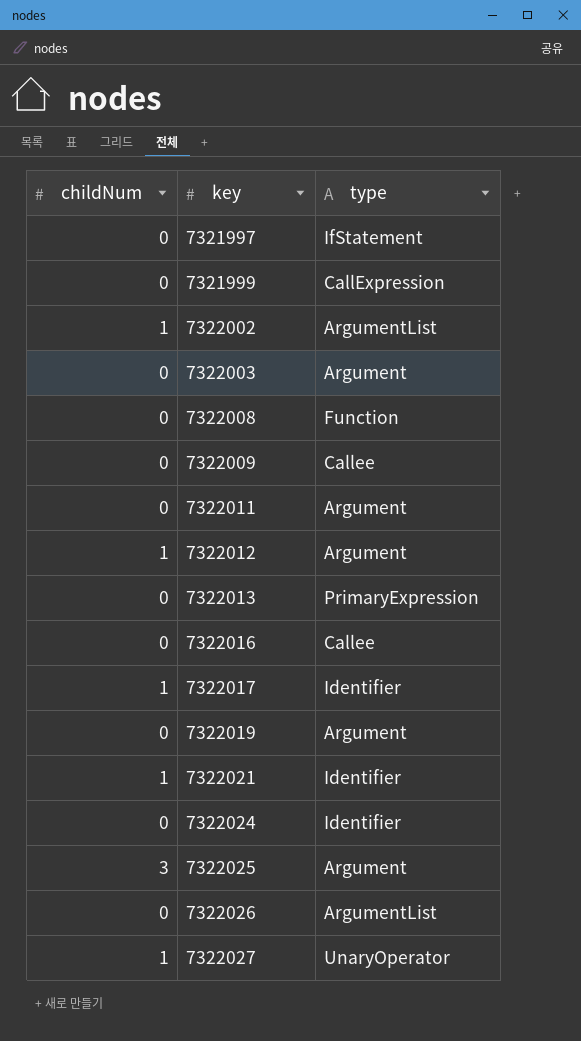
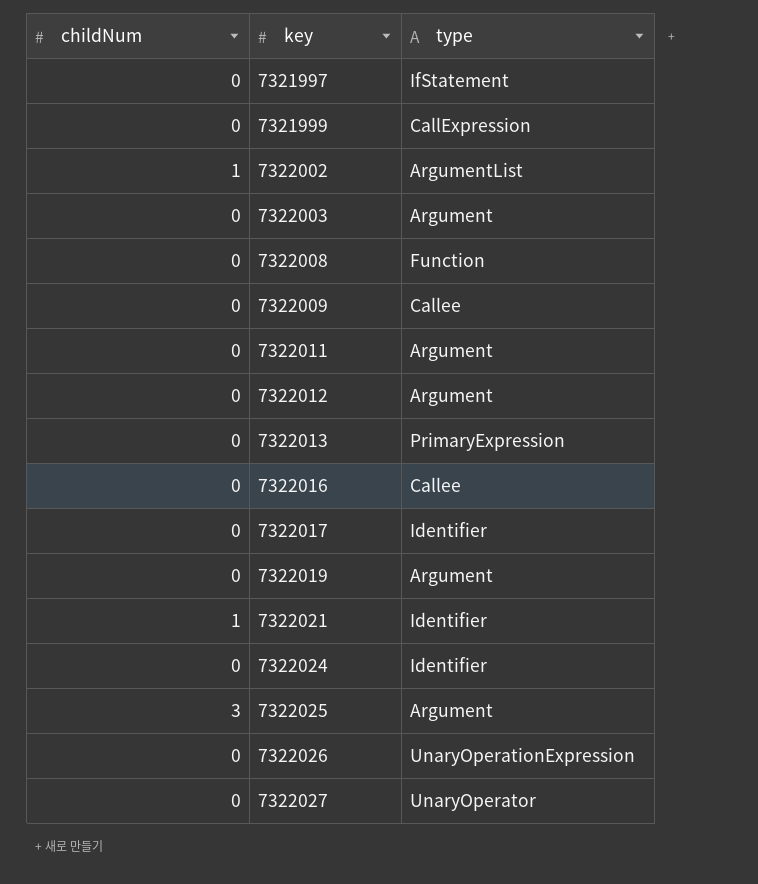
7322012 | childNum: 1 -> 0
7322017 | childNum: 1 -> 0
7322026 | type: ArgumentList -> UnaryOperationExpression
7322027 | childNum: 1 -> 0

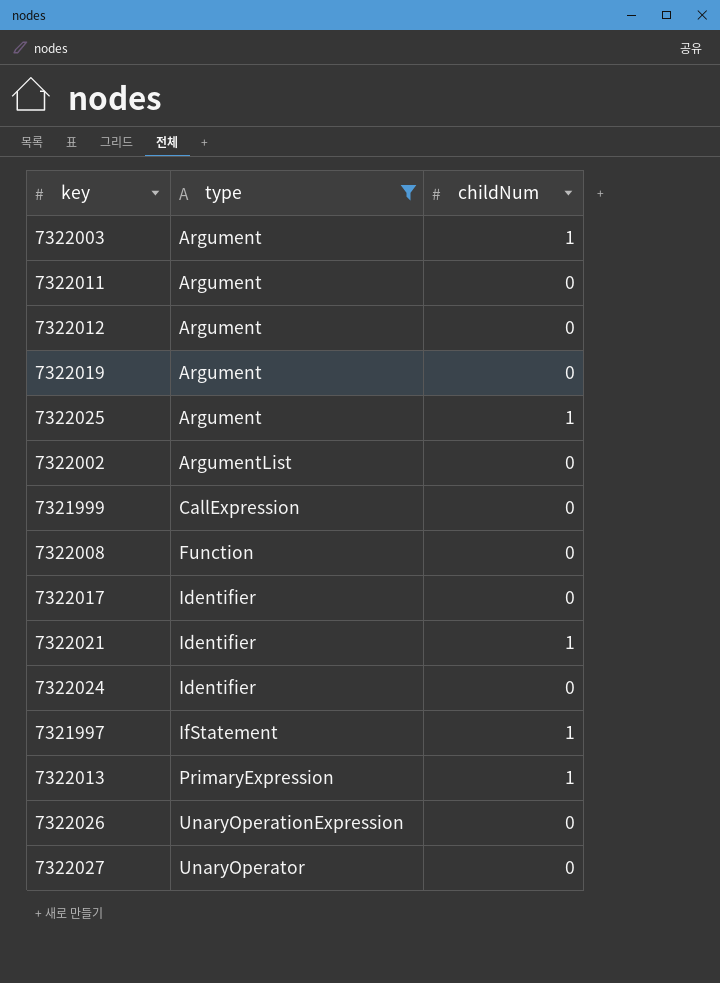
filter: none -> type != Callee
row order: key ascending -> type ascending
column childNum | position: 1 -> 3
7322003 | childNum: 0 -> 1
7322025 | childNum: 3 -> 1
7322002 | childNum: 1 -> 0
7321997 | childNum: 0 -> 1
7322013 | childNum: 0 -> 1

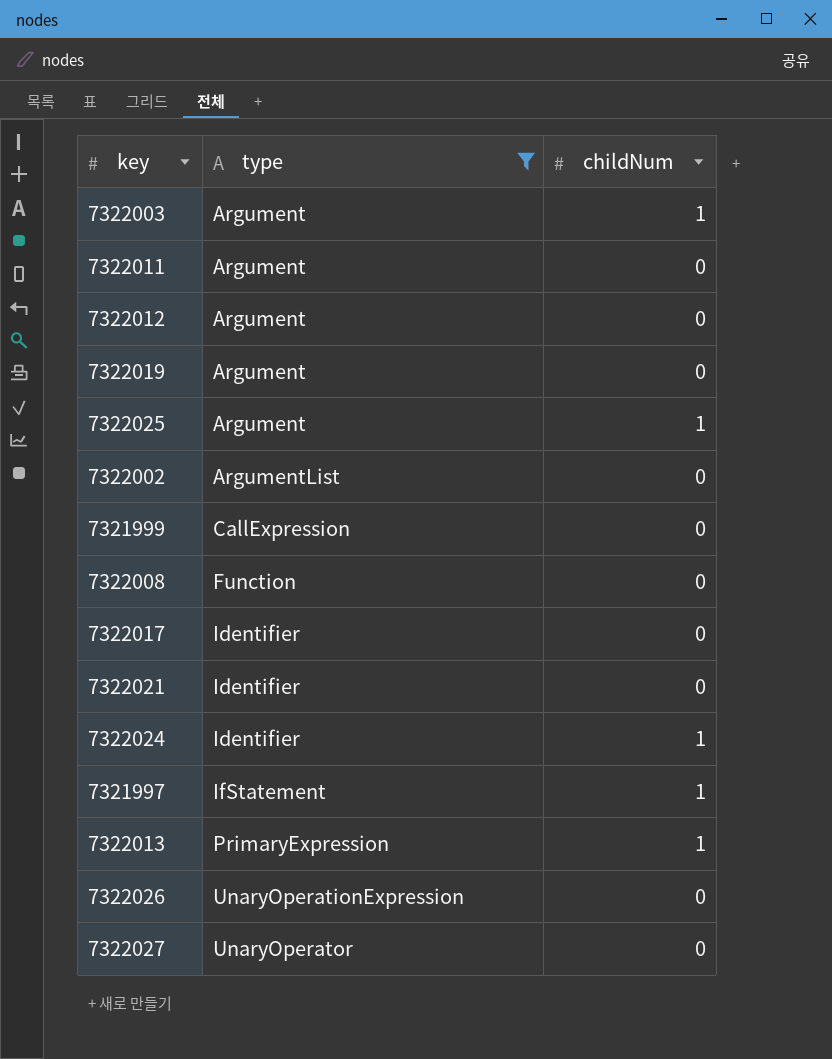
7322021 | childNum: 1 -> 0
7322024 | childNum: 0 -> 1

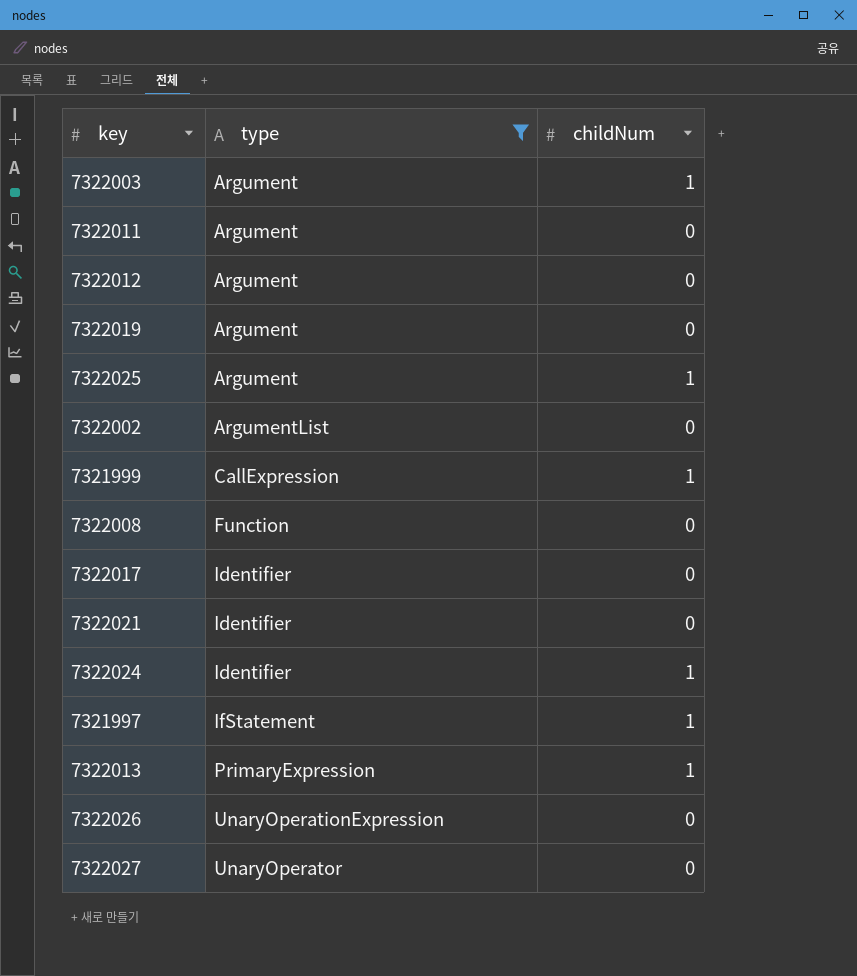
7321999 | childNum: 0 -> 1

